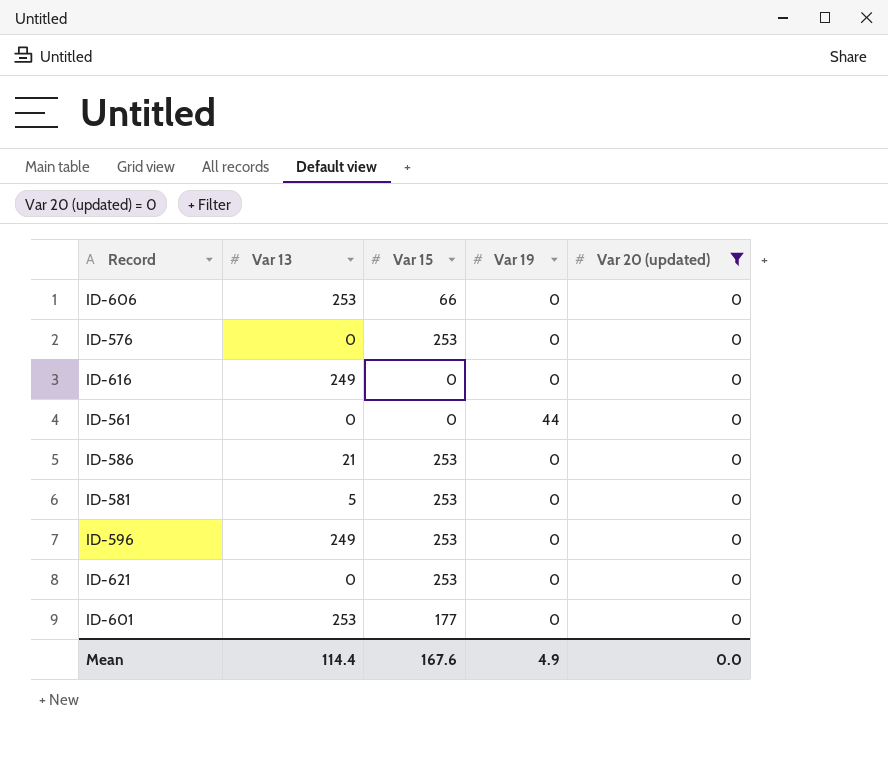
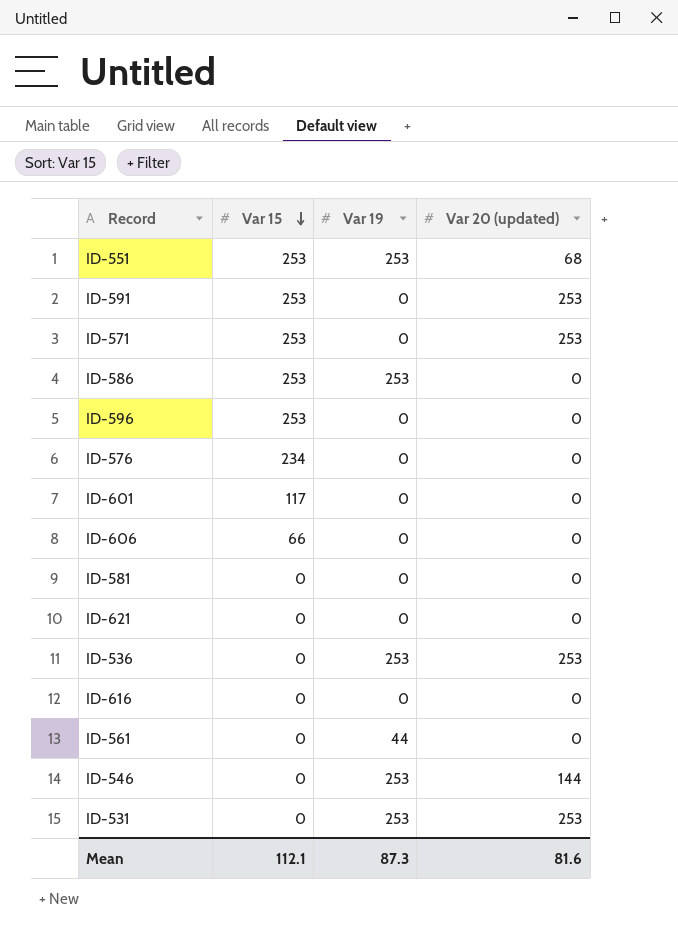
filter: Var 20 (updated) = 0 -> none
row order: none -> Var 15 descending
column Var 13 | position: 2 -> none
ID-586 | Var 19: 0 -> 253
ID-576 | Var 15: 253 -> 234
ID-601 | Var 15: 177 -> 117
ID-581 | Var 15: 253 -> 0
ID-621 | Var 15: 253 -> 0
Mean | Var 15: 167.6 -> 112.1
Mean | Var 19: 4.9 -> 87.3
Mean | Var 20 (updated): 0.0 -> 81.6

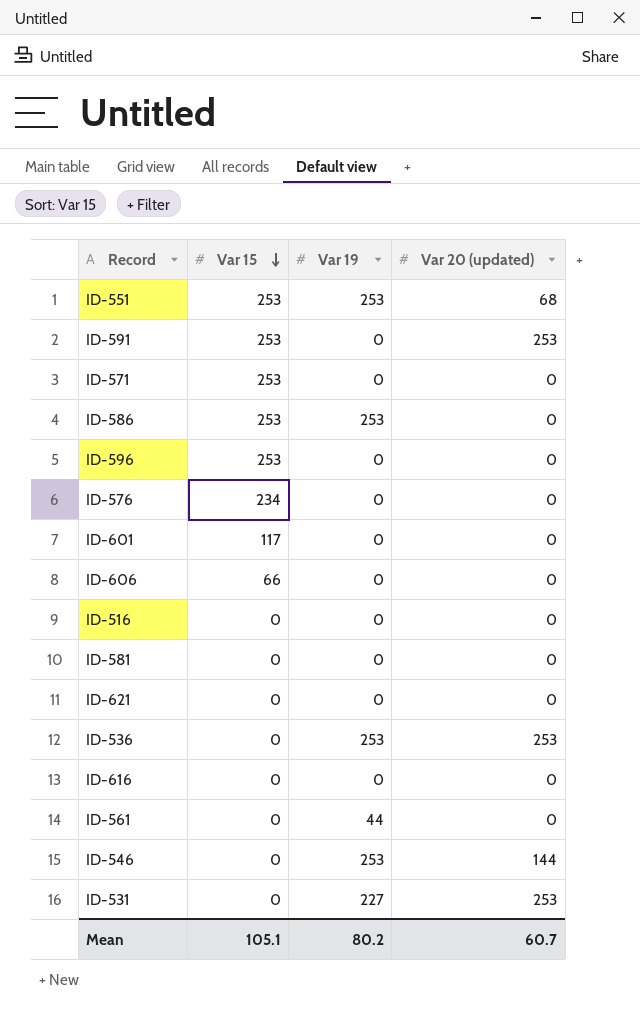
ID-571 | Var 20 (updated): 253 -> 0
row ID-516: none -> 0 | 0 | 0
ID-531 | Var 19: 253 -> 227
Mean | Var 15: 112.1 -> 105.1
Mean | Var 19: 87.3 -> 80.2
Mean | Var 20 (updated): 81.6 -> 60.7

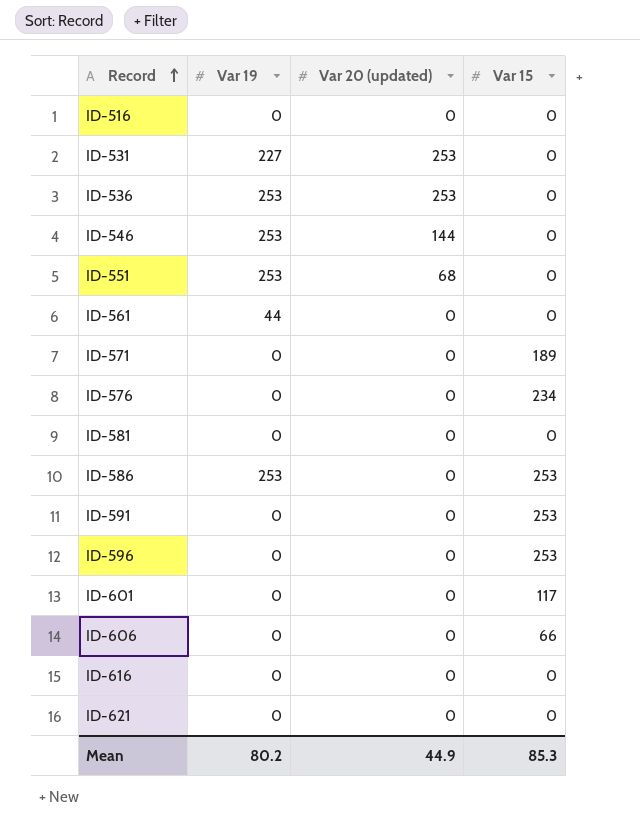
row order: Var 15 descending -> Record ascending
column Var 15 | position: 2 -> 4
ID-551 | Var 15: 253 -> 0
ID-571 | Var 15: 253 -> 189
ID-591 | Var 20 (updated): 253 -> 0
Mean | Var 20 (updated): 60.7 -> 44.9
Mean | Var 15: 105.1 -> 85.3

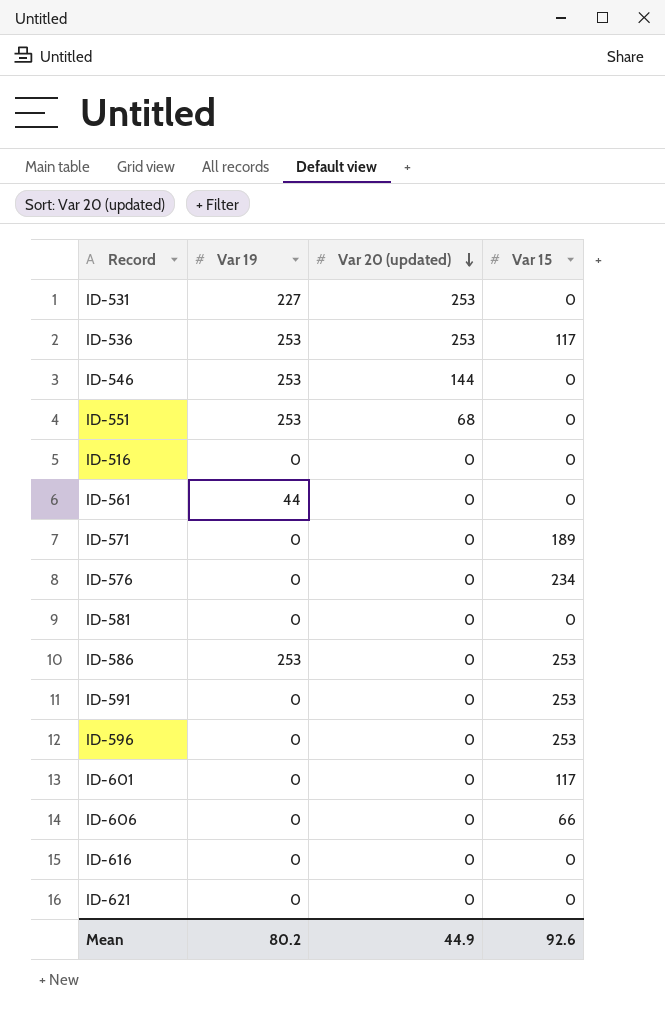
row order: Record ascending -> Var 20 (updated) descending
ID-536 | Var 15: 0 -> 117
Mean | Var 15: 85.3 -> 92.6

